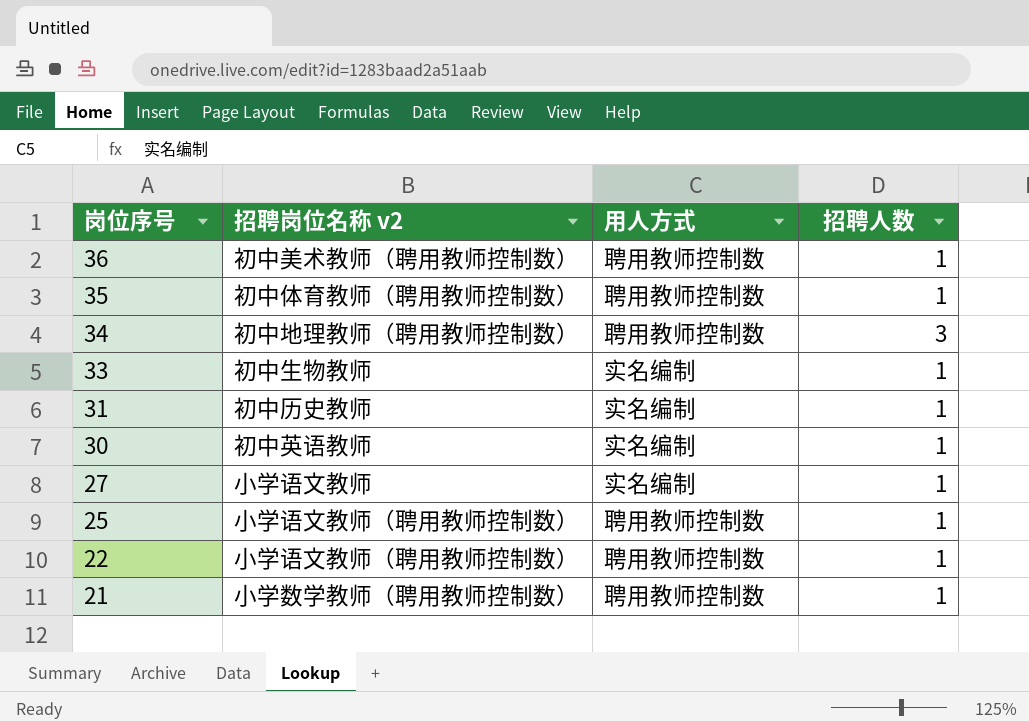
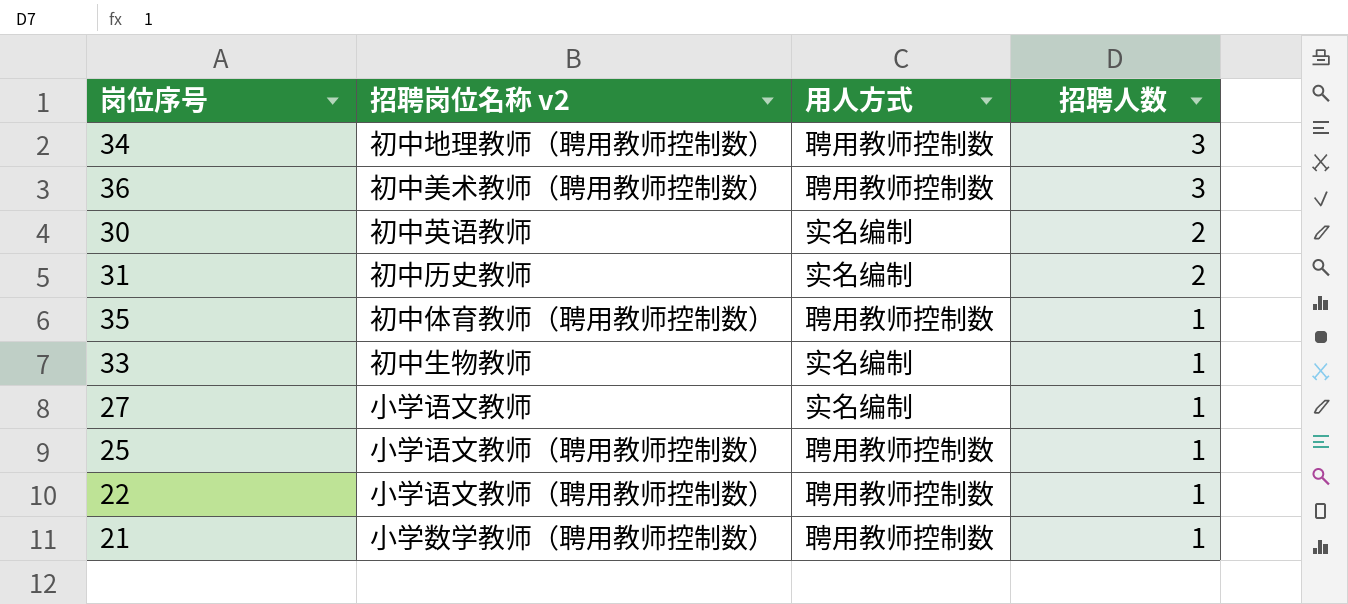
row order: 岗位序号 descending -> 招聘人数 descending
36 | 招聘人数: 1 -> 3
30 | 招聘人数: 1 -> 2
31 | 招聘人数: 1 -> 2

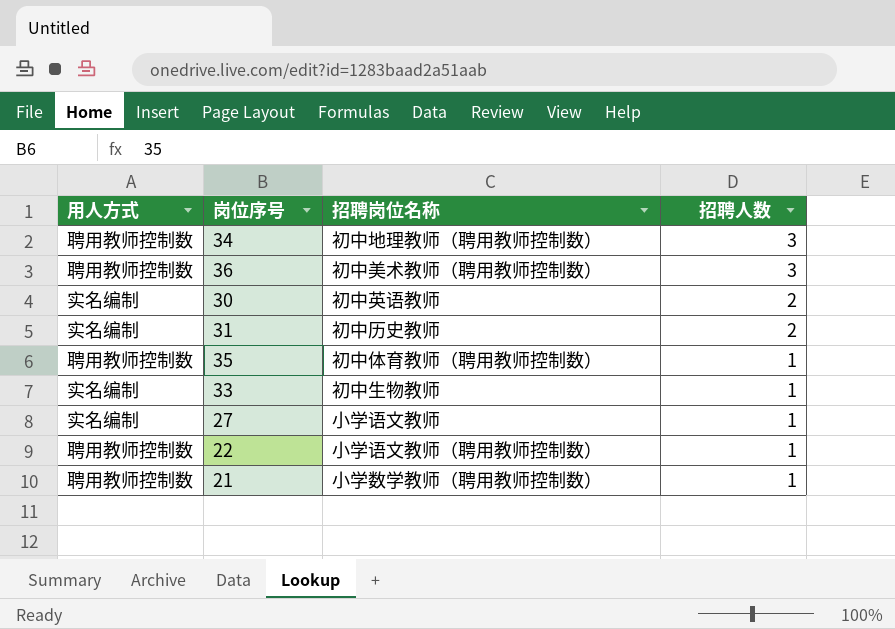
column 用人方式 | position: 3 -> 1
column name: 招聘岗位名称 v2 -> 招聘岗位名称
row 25: 小学语文教师（聘用教师控制数） | 聘用教师控制数 | 1 -> none

